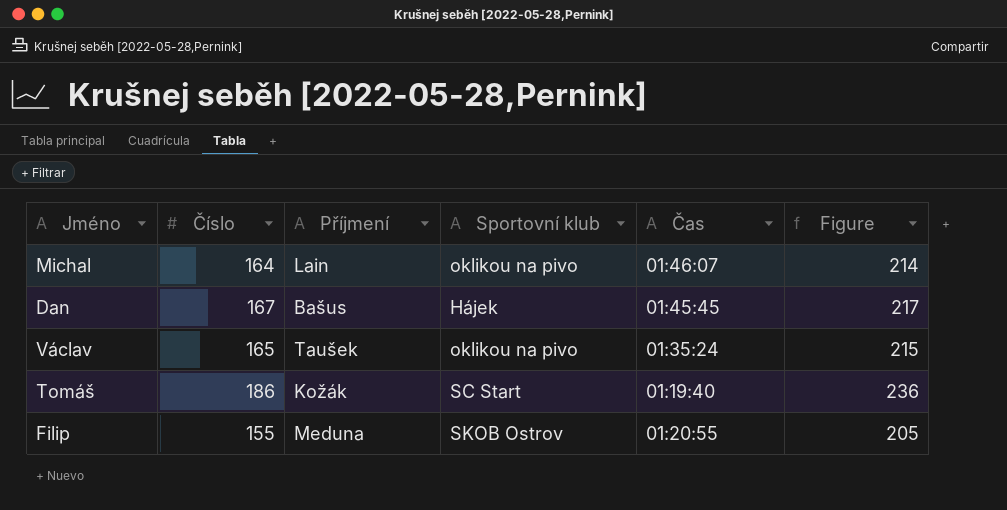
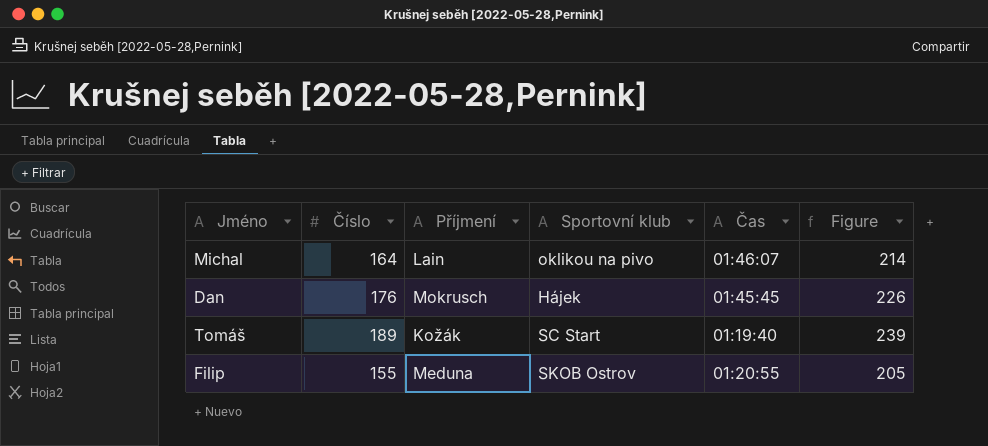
row Václav: 165 | Taušek | oklikou na pivo | 01:35:24 | 215 -> none
Dan | Číslo: 167 -> 176
Dan | Příjmení: Bašus -> Mokrusch
Dan | Figure: 217 -> 226
Tomáš | Číslo: 186 -> 189
Tomáš | Figure: 236 -> 239

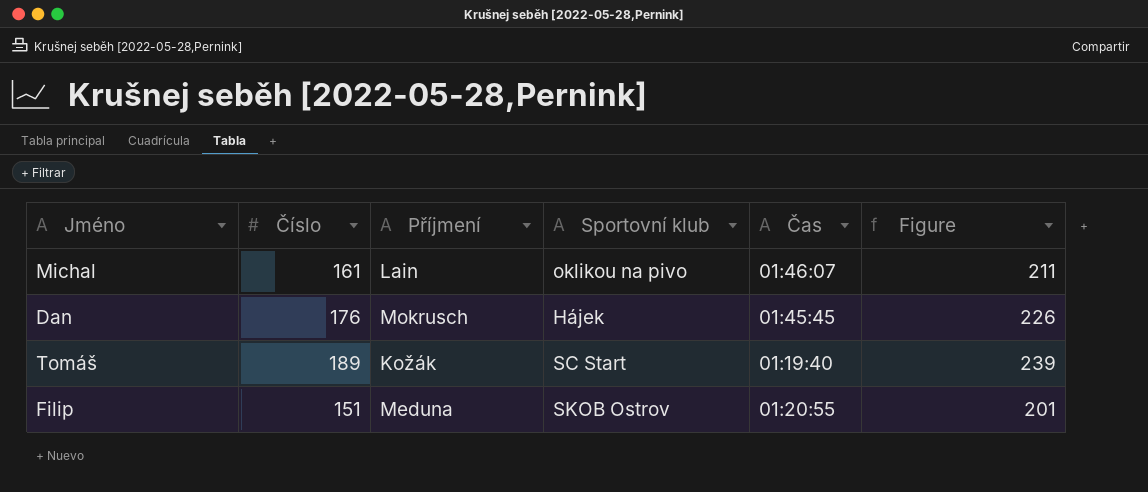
Michal | Číslo: 164 -> 161
Michal | Figure: 214 -> 211
Filip | Číslo: 155 -> 151
Filip | Figure: 205 -> 201

